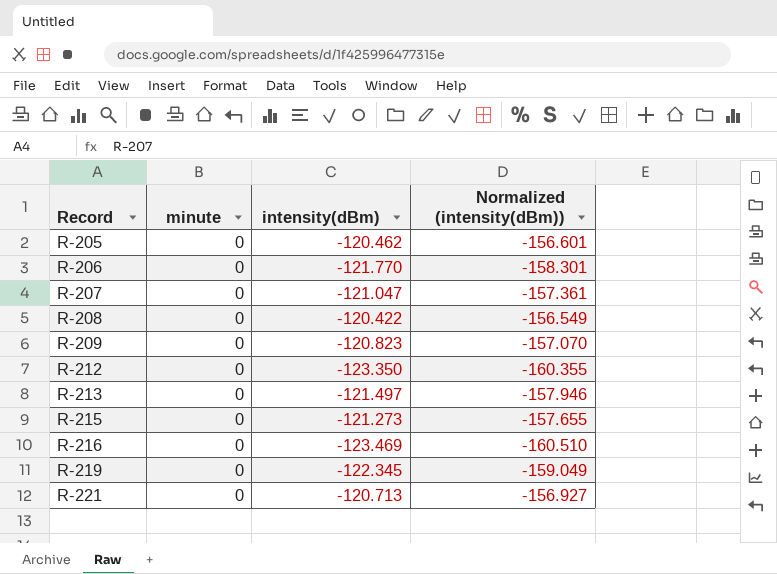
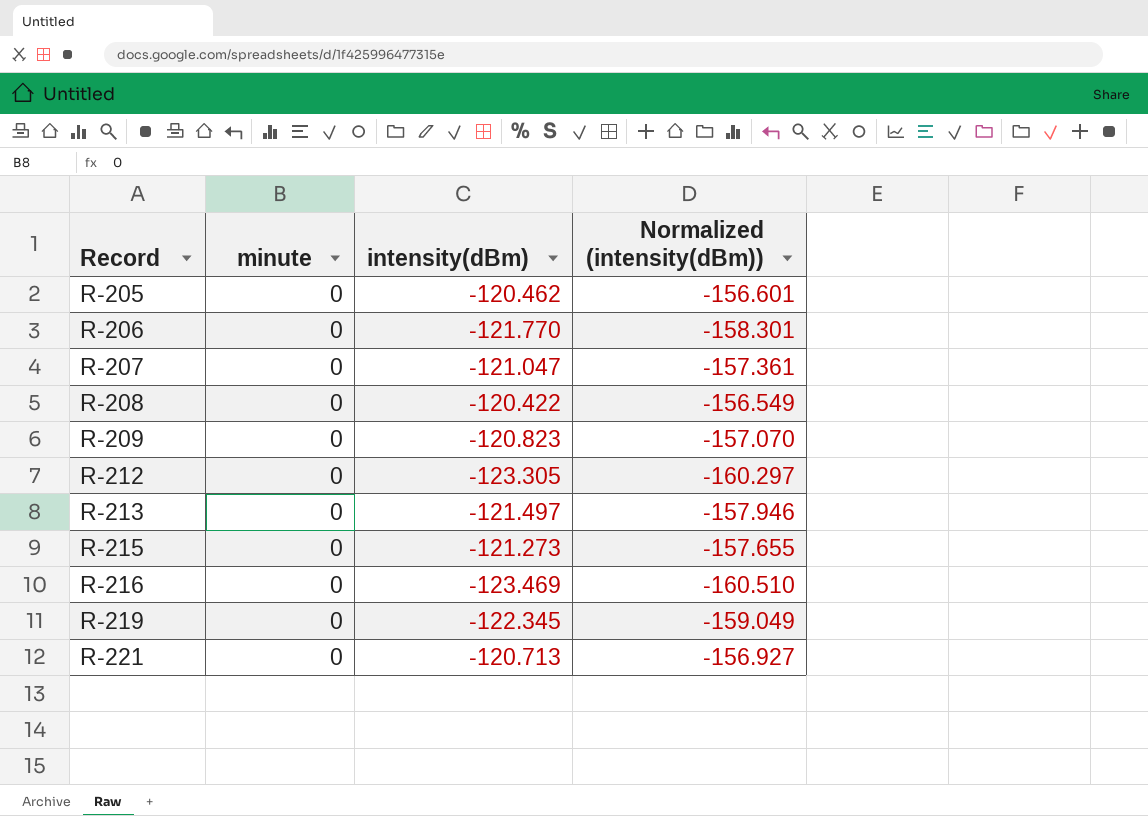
R-212 | intensity(dBm): -123.350 -> -123.305
R-212 | Normalized (intensity(dBm)): -160.355 -> -160.297

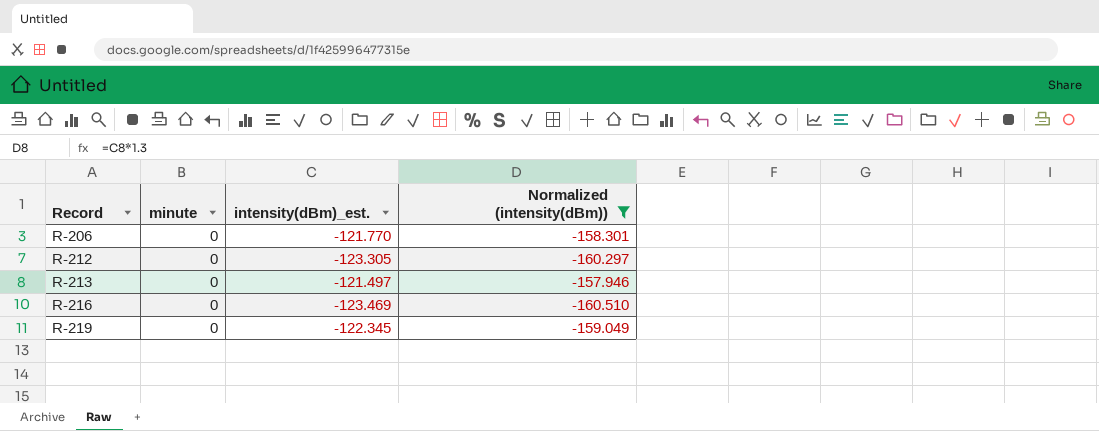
filter: none -> Normalized (intensity(dBm)) <= -157.946
column name: intensity(dBm) -> intensity(dBm)_est.

